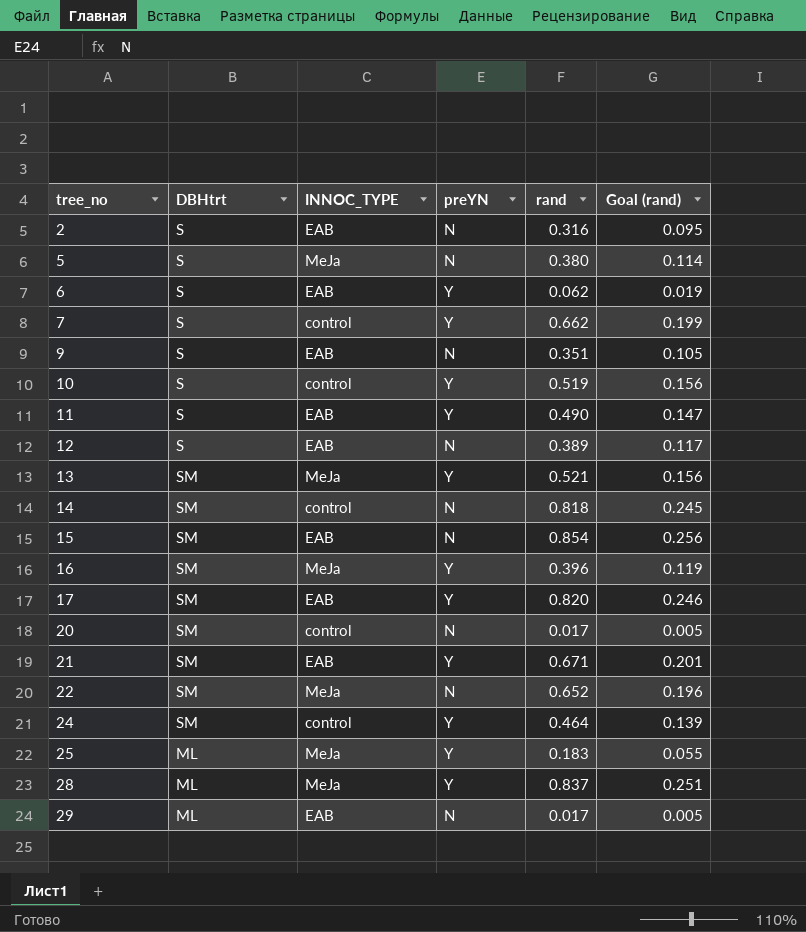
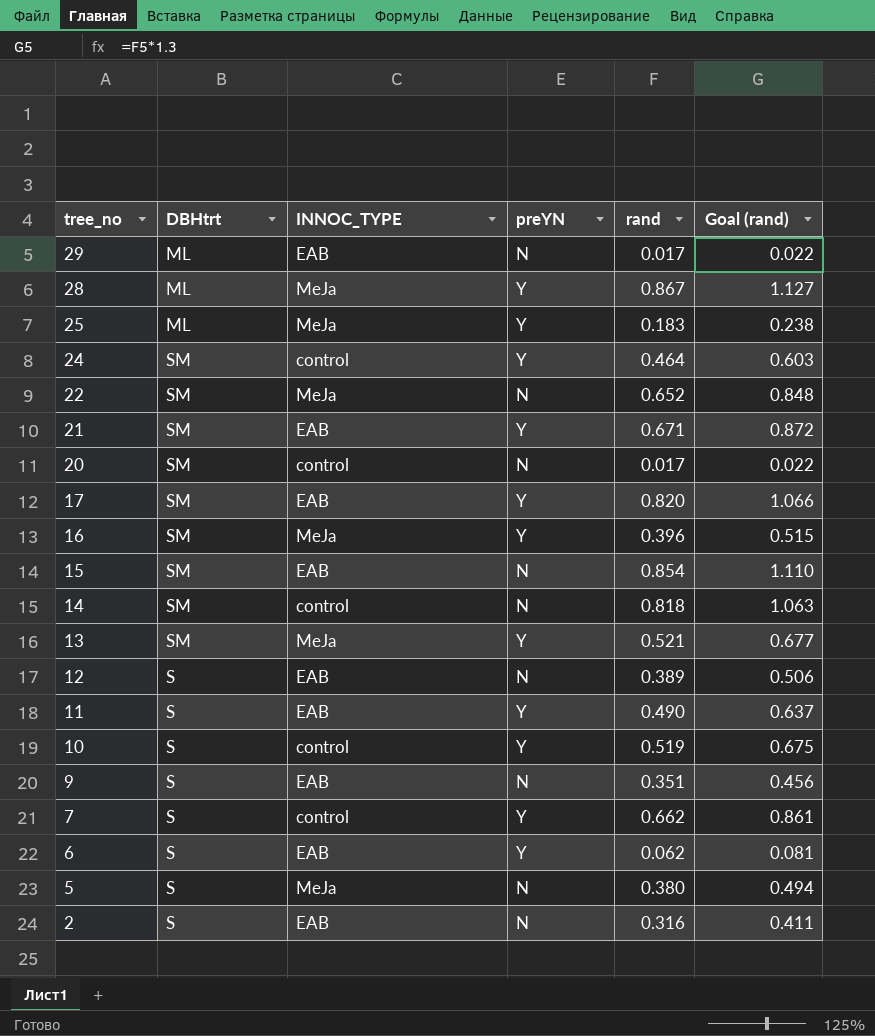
row order: tree_no ascending -> tree_no descending
column Goal (rand) | formula: [rand] * 0.3 -> [rand] * 1.3
28 | rand: 0.837 -> 0.867

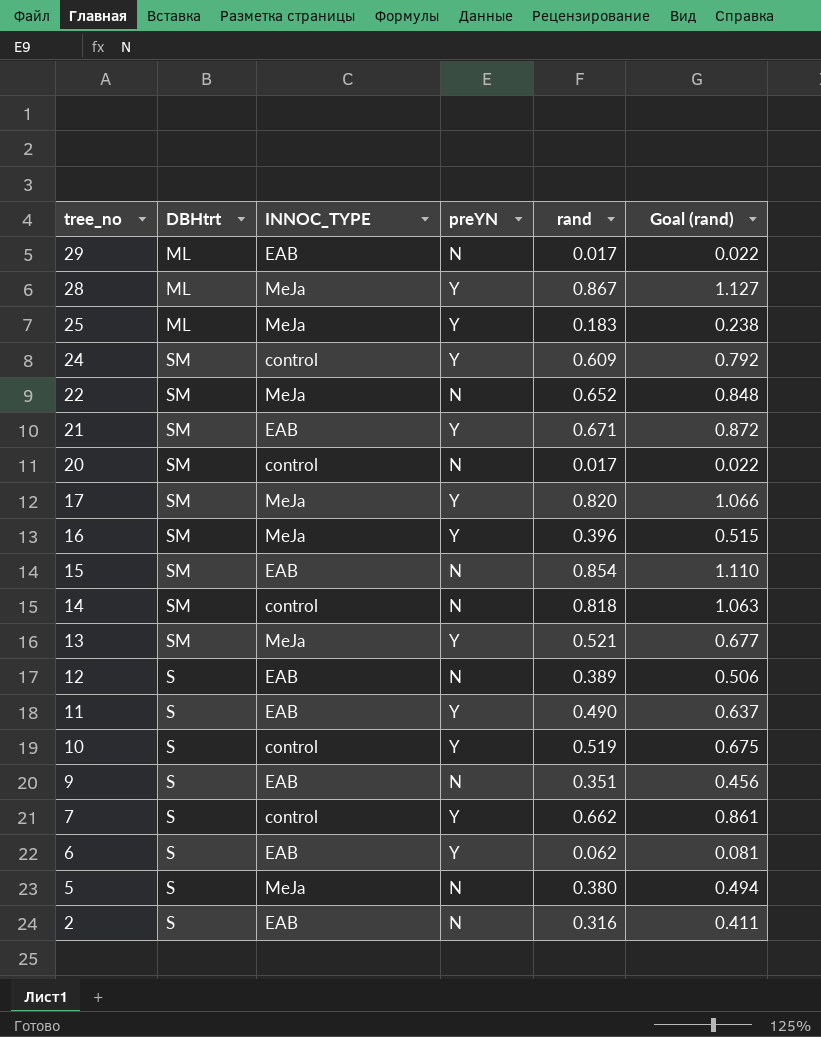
24 | rand: 0.464 -> 0.609
24 | Goal (rand): 0.603 -> 0.792
17 | INNOC_TYPE: EAB -> MeJa

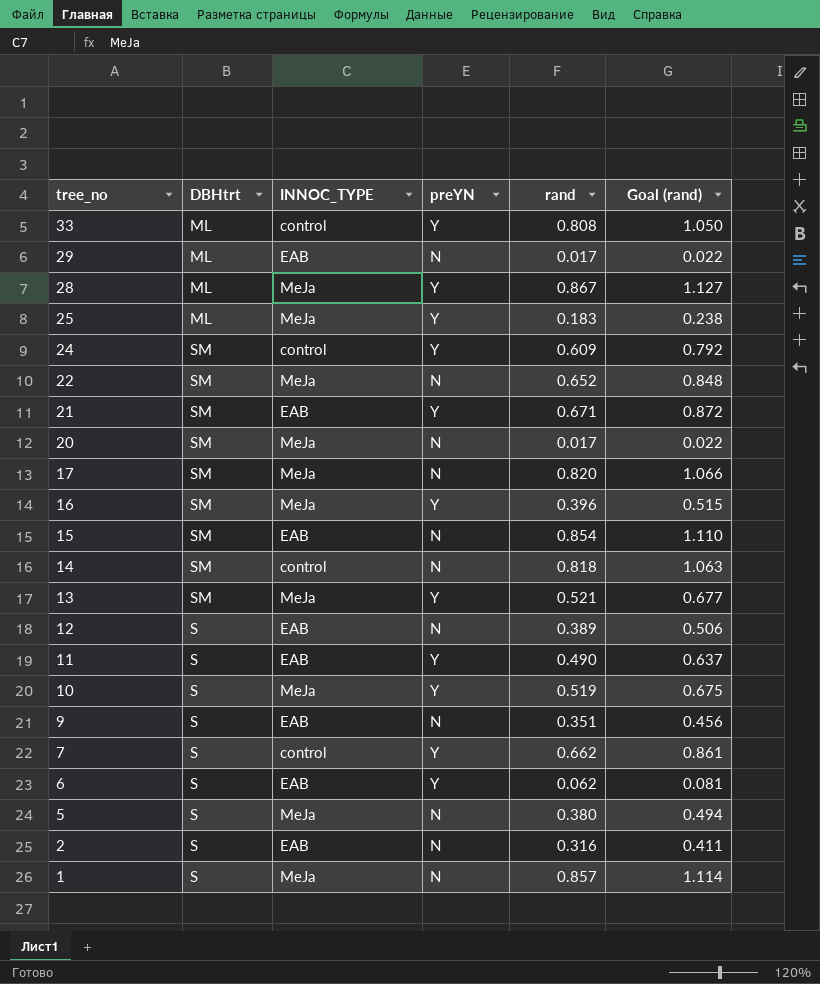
row 33: none -> ML | control | Y | 0.808 | 1.050
20 | INNOC_TYPE: control -> MeJa
17 | preYN: Y -> N
10 | INNOC_TYPE: control -> MeJa
row 1: none -> S | MeJa | N | 0.857 | 1.114

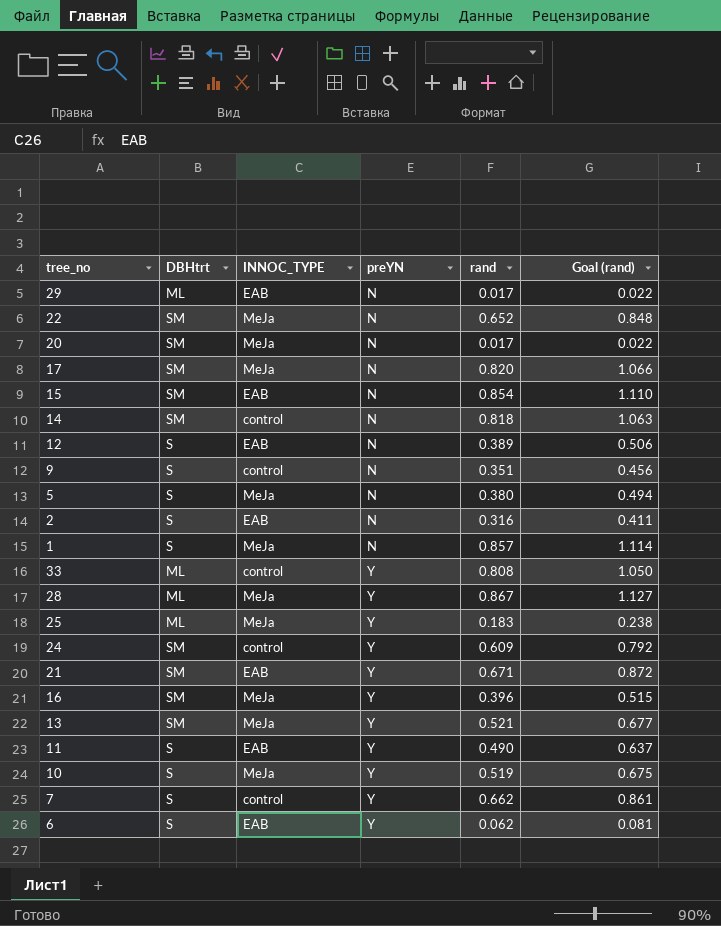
row order: tree_no descending -> preYN ascending
9 | INNOC_TYPE: EAB -> control

